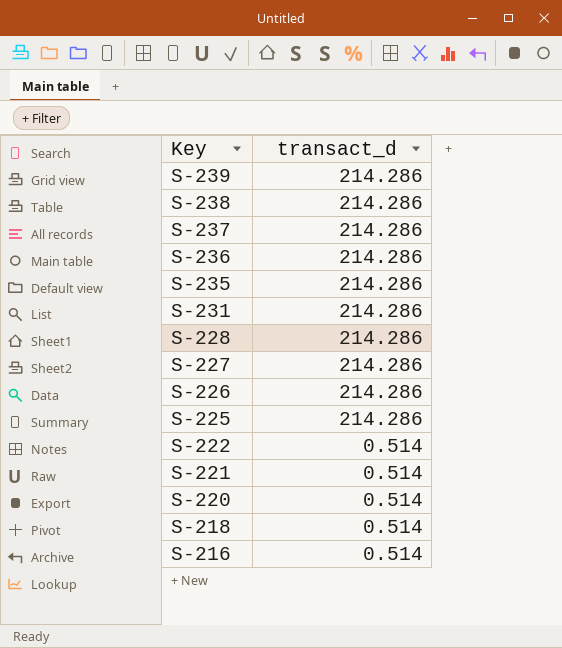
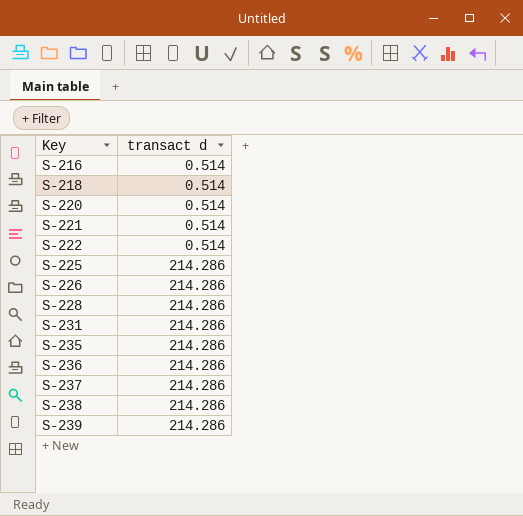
row order: Key descending -> Key ascending
column name: transact_d -> transact d
row S-227: 214.286 -> none

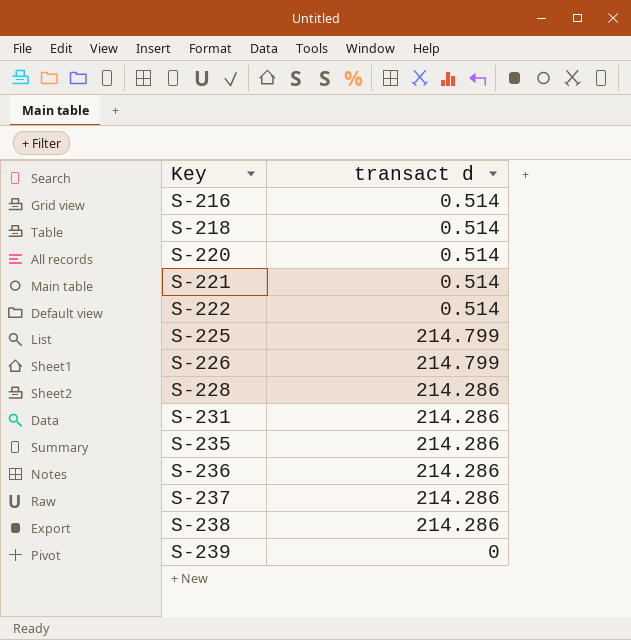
S-225 | transact d: 214.286 -> 214.799
S-226 | transact d: 214.286 -> 214.799
S-239 | transact d: 214.286 -> 0

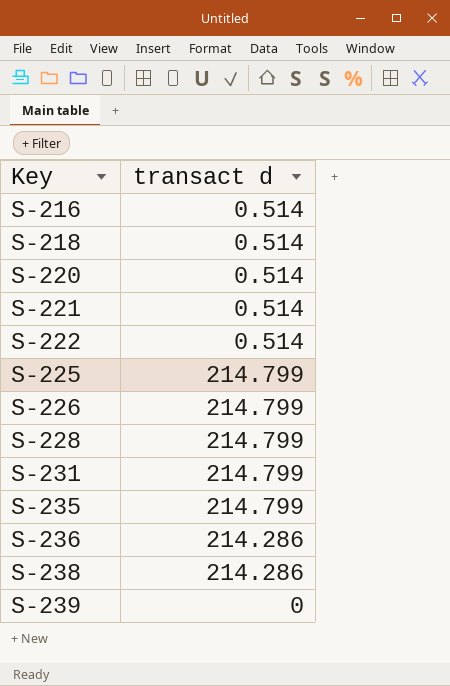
row S-237: 214.286 -> none
S-228 | transact d: 214.286 -> 214.799
S-231 | transact d: 214.286 -> 214.799
S-235 | transact d: 214.286 -> 214.799

